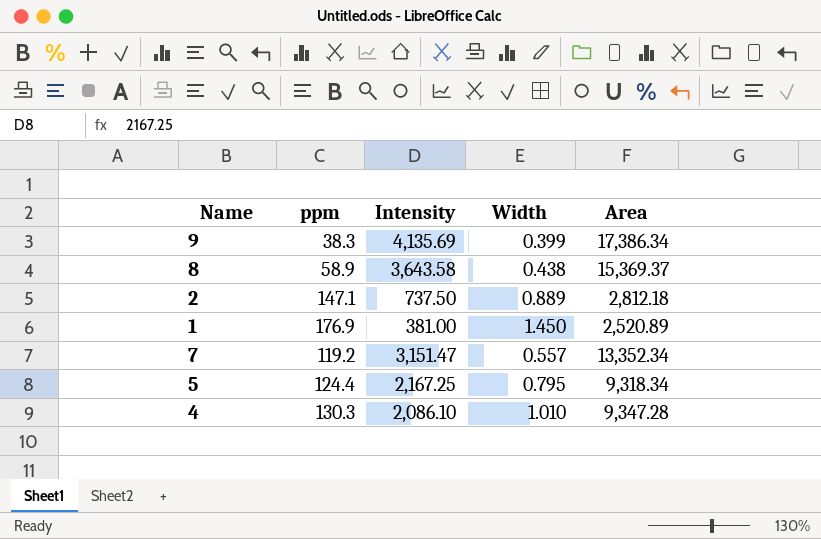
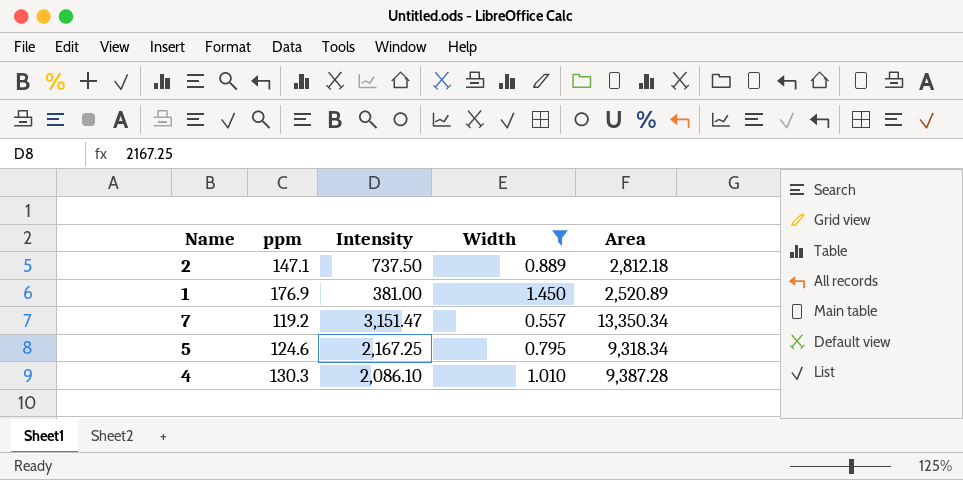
filter: none -> Width >= 0.557
7 | Area: 13,352.34 -> 13,350.34
5 | ppm: 124.4 -> 124.6
4 | Area: 9,347.28 -> 9,387.28

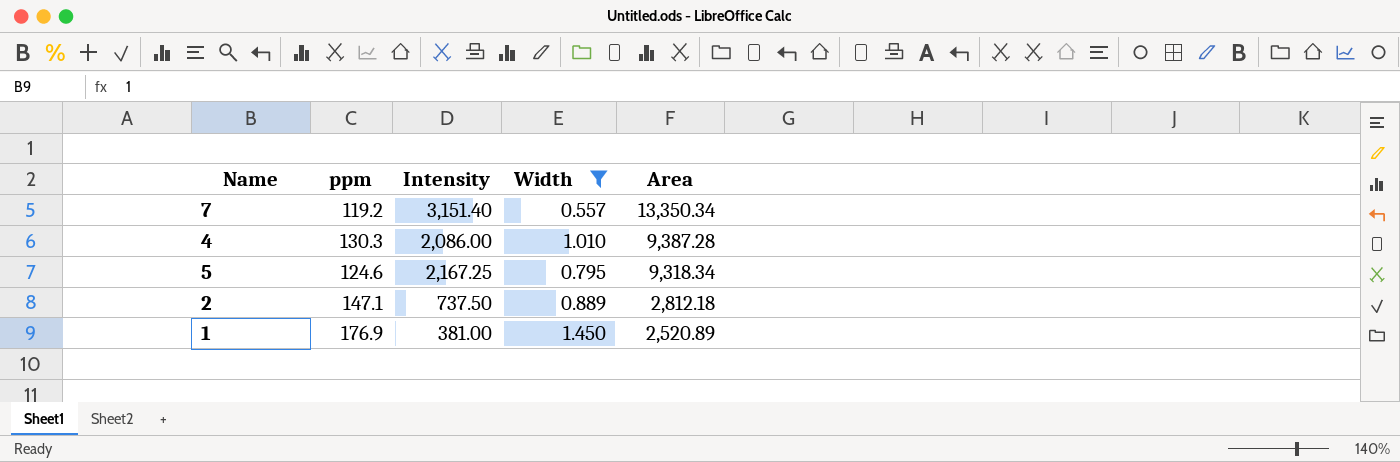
row order: none -> Area descending
7 | Intensity: 3,151.47 -> 3,151.40
4 | Intensity: 2,086.10 -> 2,086.00

